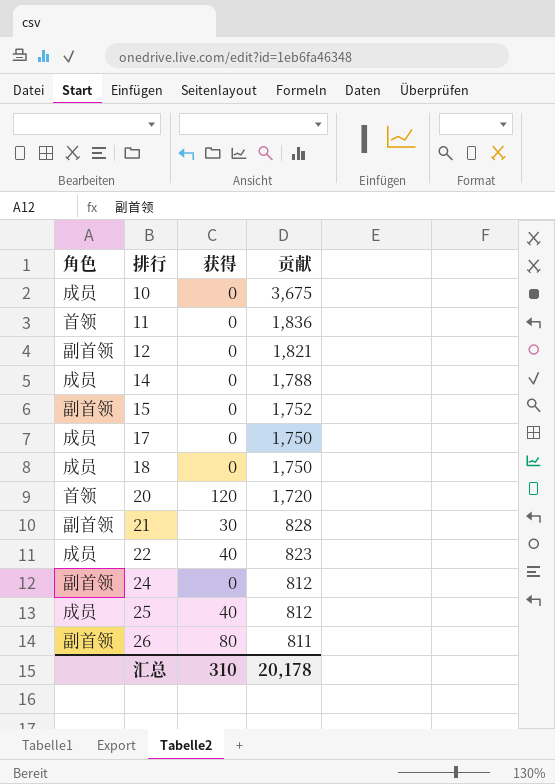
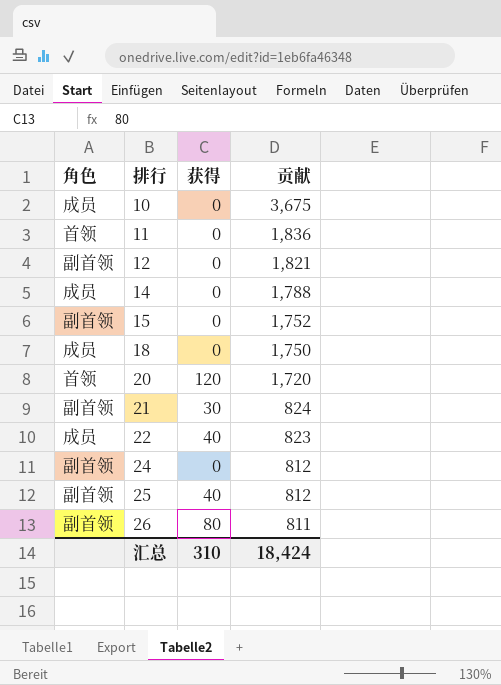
row 17: 成员 | 0 | 1,750 -> none
21 | 贡献: 828 -> 824
25 | 角色: 成员 -> 副首领
汇总 | 贡献: 20,178 -> 18,424

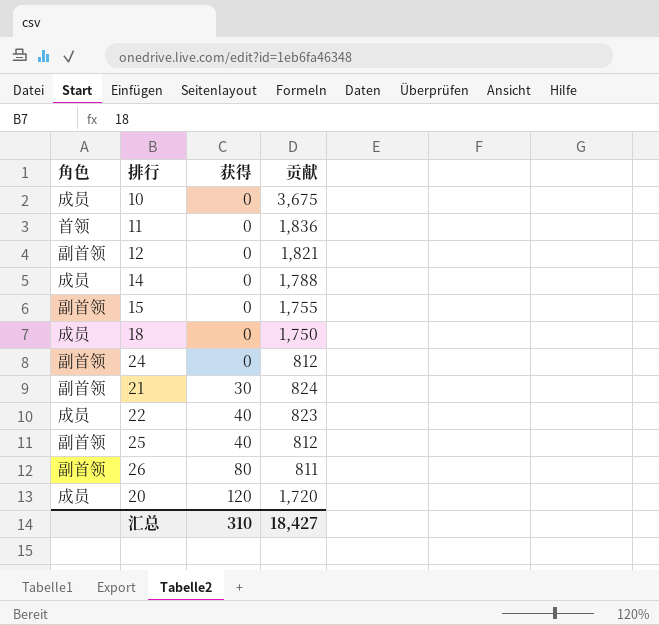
row order: 排行 ascending -> 获得 ascending
15 | 贡献: 1,752 -> 1,755
20 | 角色: 首领 -> 成员
汇总 | 贡献: 18,424 -> 18,427

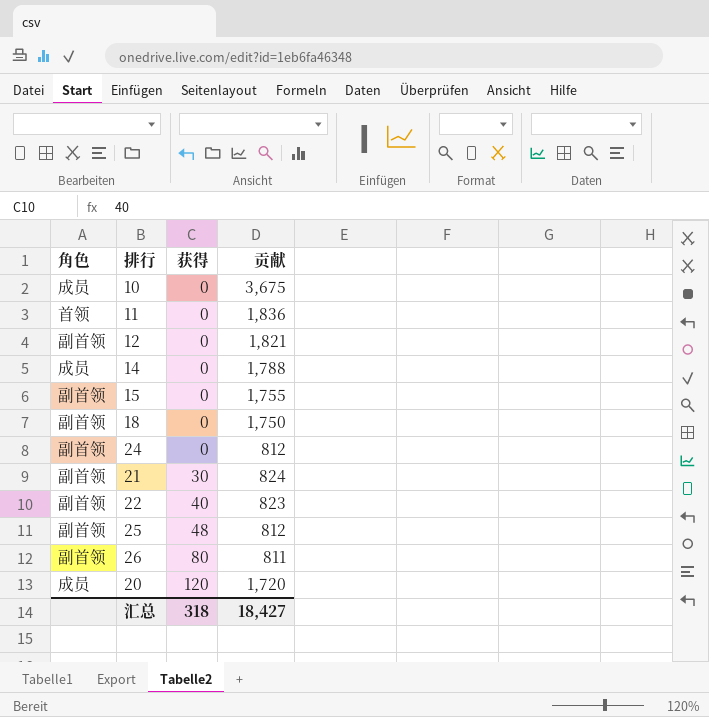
18 | 角色: 成员 -> 副首领
22 | 角色: 成员 -> 副首领
25 | 获得: 40 -> 48
汇总 | 获得: 310 -> 318

